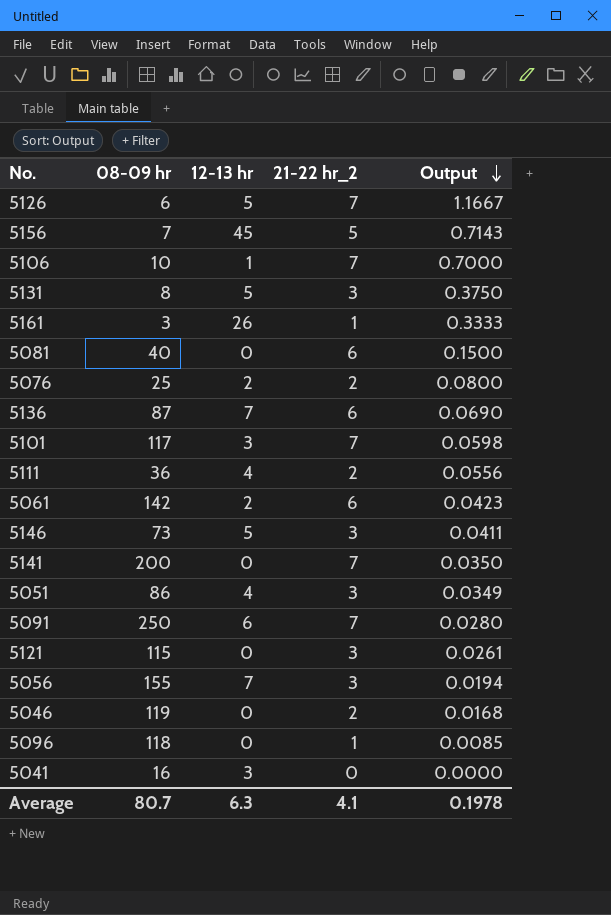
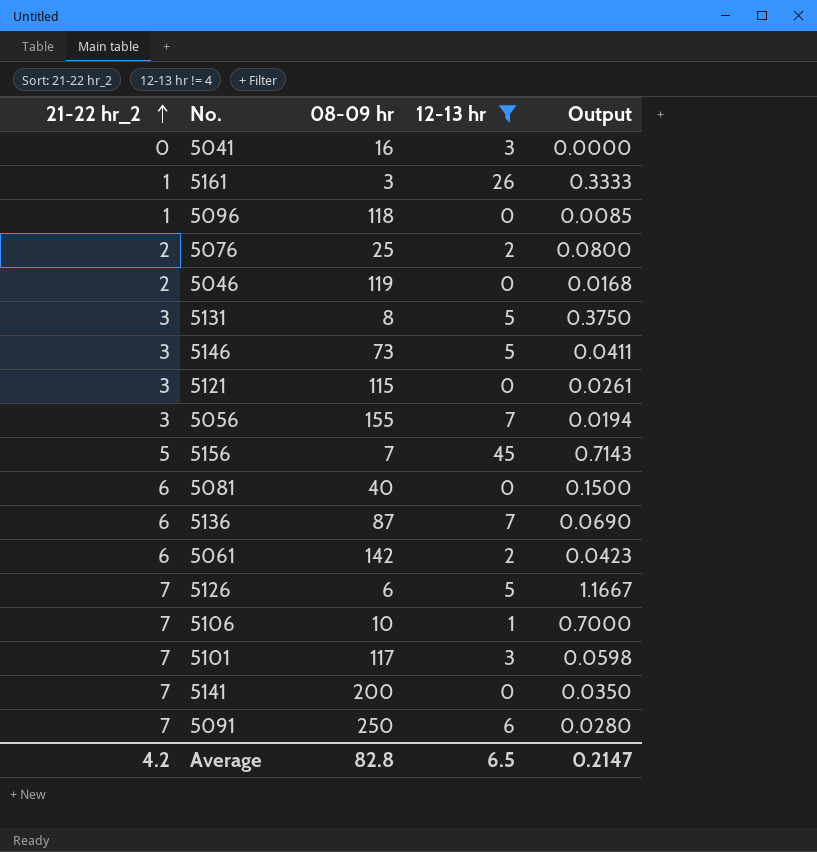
filter: none -> 12-13 hr != 4
row order: Output descending -> 21-22 hr_2 ascending
column 21-22 hr_2 | position: 4 -> 1
Average | 21-22 hr_2: 4.1 -> 4.2
Average | 08-09 hr: 80.7 -> 82.8
Average | 12-13 hr: 6.3 -> 6.5
Average | Output: 0.1978 -> 0.2147

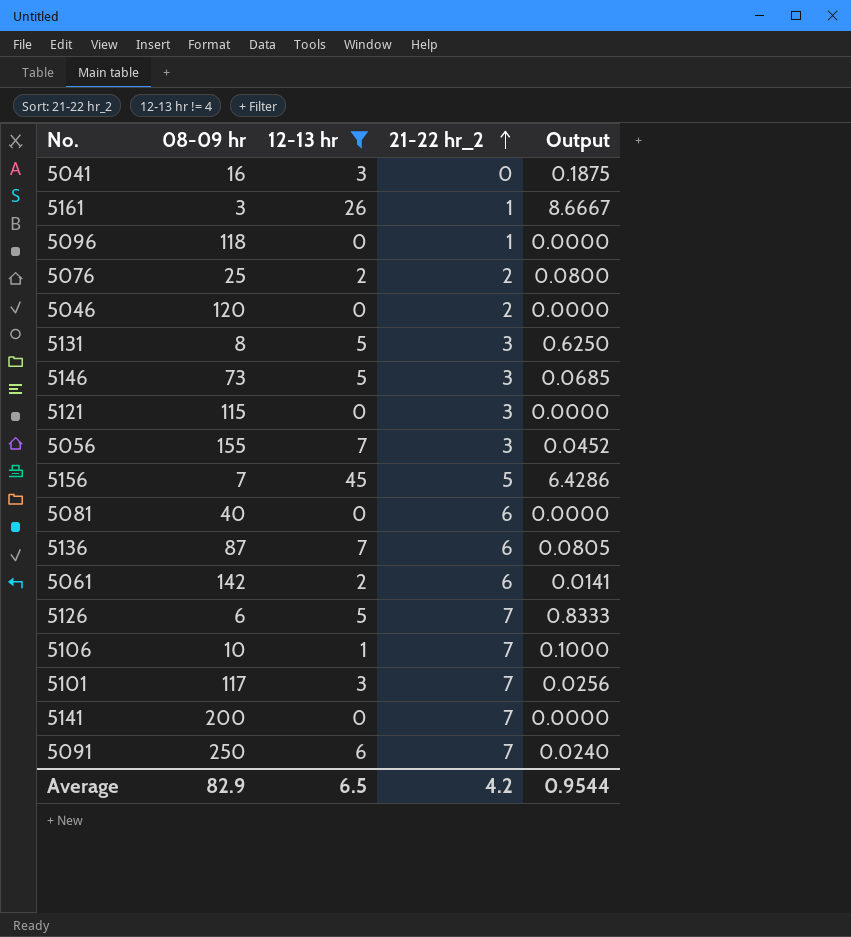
column 21-22 hr_2 | position: 1 -> 4
column Output | formula: [21-22 hr_2] / [08-09 hr] -> [12-13 hr] / [08-09 hr]
5046 | 08-09 hr: 119 -> 120
Average | 08-09 hr: 82.8 -> 82.9
Average | Output: 0.2147 -> 0.9544

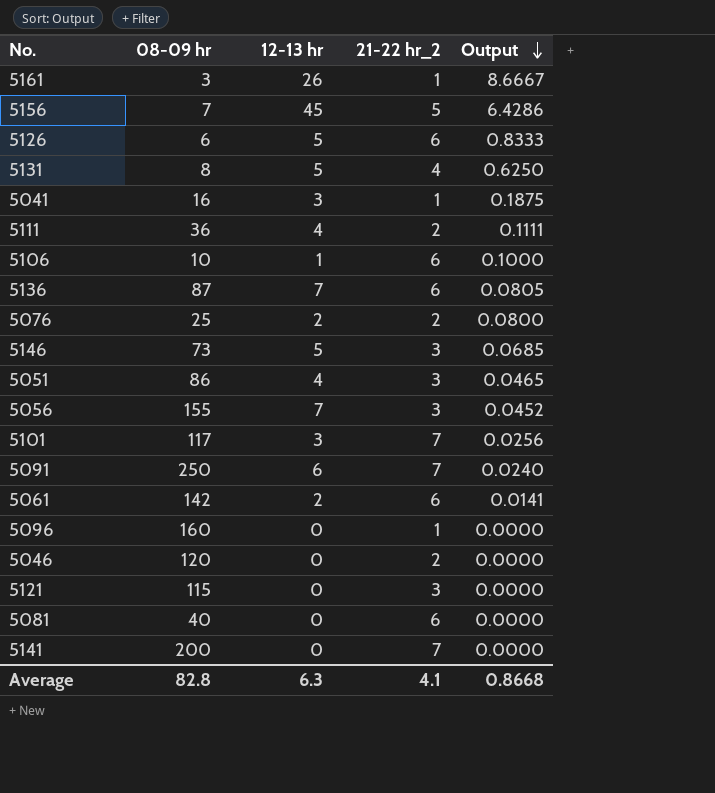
filter: 12-13 hr != 4 -> none
row order: 21-22 hr_2 ascending -> Output descending
5126 | 21-22 hr_2: 7 -> 6
5131 | 21-22 hr_2: 3 -> 4
5041 | 21-22 hr_2: 0 -> 1
5106 | 21-22 hr_2: 7 -> 6
5096 | 08-09 hr: 118 -> 160
Average | 08-09 hr: 82.9 -> 82.8
Average | 12-13 hr: 6.5 -> 6.3
Average | 21-22 hr_2: 4.2 -> 4.1
Average | Output: 0.9544 -> 0.8668

